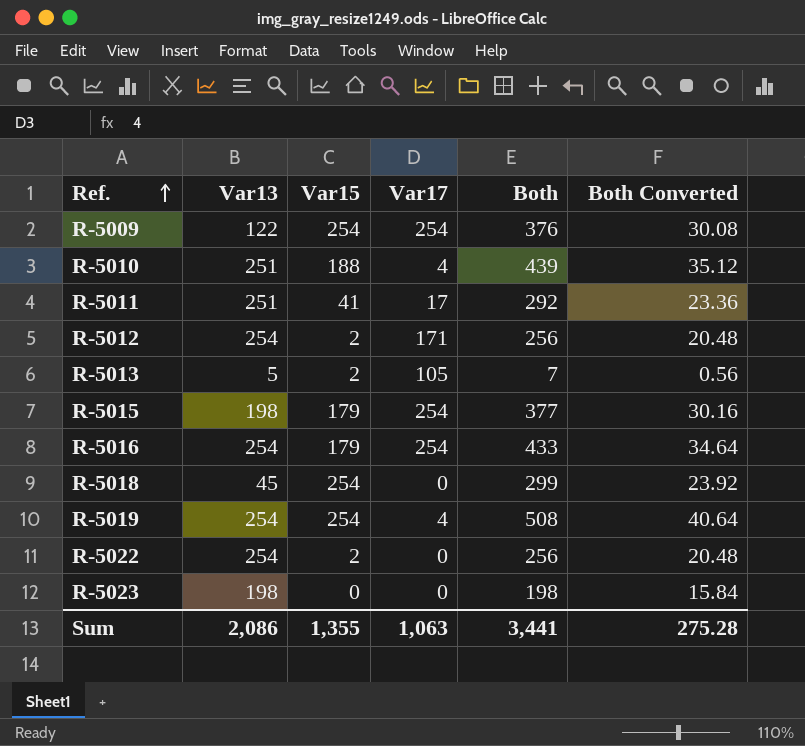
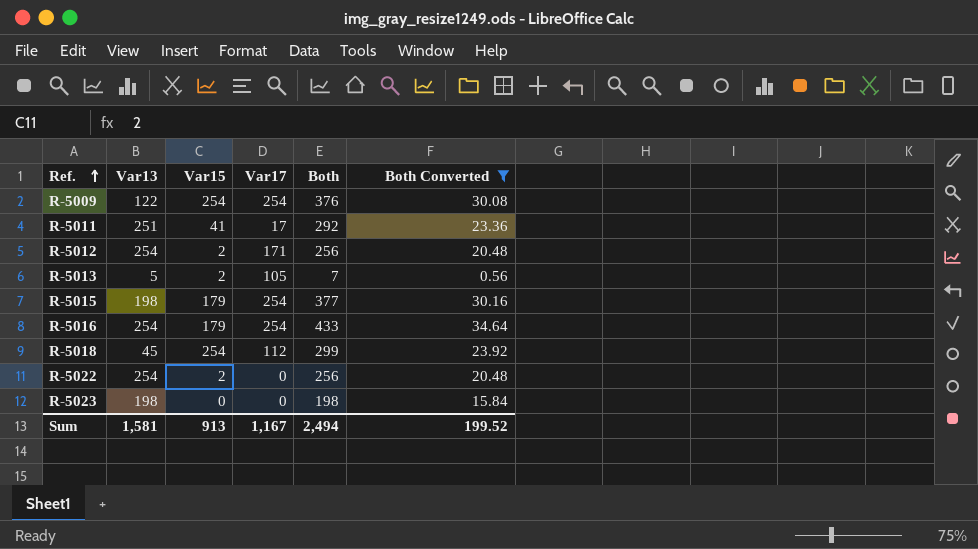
filter: none -> Both Converted <= 34.64
R-5018 | Var17: 0 -> 112
Sum | Var13: 2,086 -> 1,581
Sum | Var15: 1,355 -> 913
Sum | Var17: 1,063 -> 1,167
Sum | Both: 3,441 -> 2,494
Sum | Both Converted: 275.28 -> 199.52

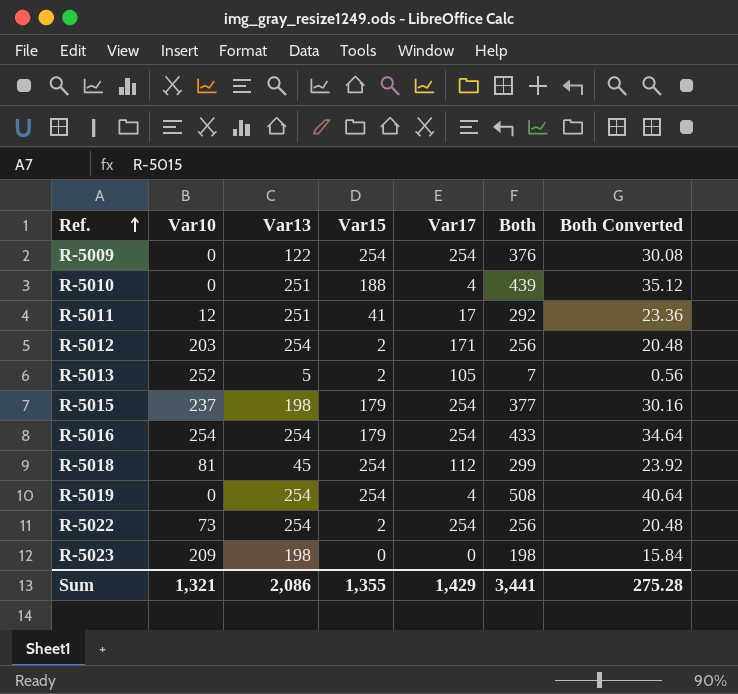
filter: Both Converted <= 34.64 -> none
column Var10 | position: none -> 2
R-5022 | Var17: 0 -> 254
Sum | Var13: 1,581 -> 2,086
Sum | Var15: 913 -> 1,355
Sum | Var17: 1,167 -> 1,429
Sum | Both: 2,494 -> 3,441
Sum | Both Converted: 199.52 -> 275.28

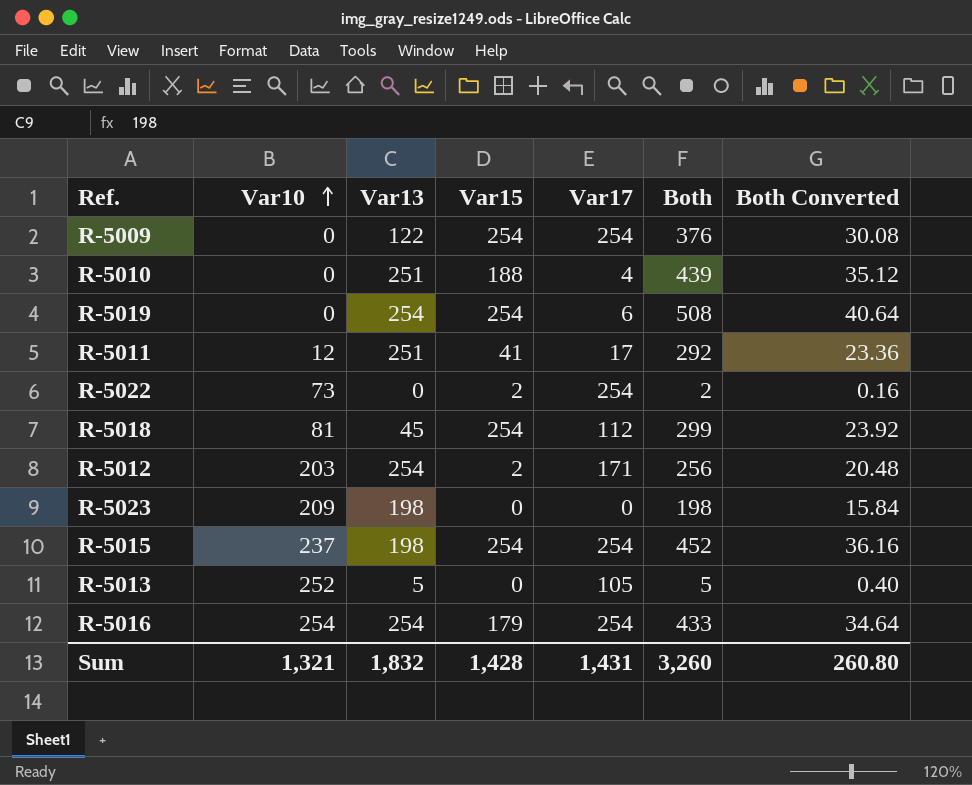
row order: Ref. ascending -> Var10 ascending
R-5019 | Var17: 4 -> 6
R-5022 | Var13: 254 -> 0
R-5022 | Both: 256 -> 2
R-5022 | Both Converted: 20.48 -> 0.16
R-5015 | Var15: 179 -> 254
R-5015 | Both: 377 -> 452
R-5015 | Both Converted: 30.16 -> 36.16
R-5013 | Var15: 2 -> 0
R-5013 | Both: 7 -> 5
R-5013 | Both Converted: 0.56 -> 0.40
Sum | Var13: 2,086 -> 1,832
Sum | Var15: 1,355 -> 1,428
Sum | Var17: 1,429 -> 1,431
Sum | Both: 3,441 -> 3,260
Sum | Both Converted: 275.28 -> 260.80

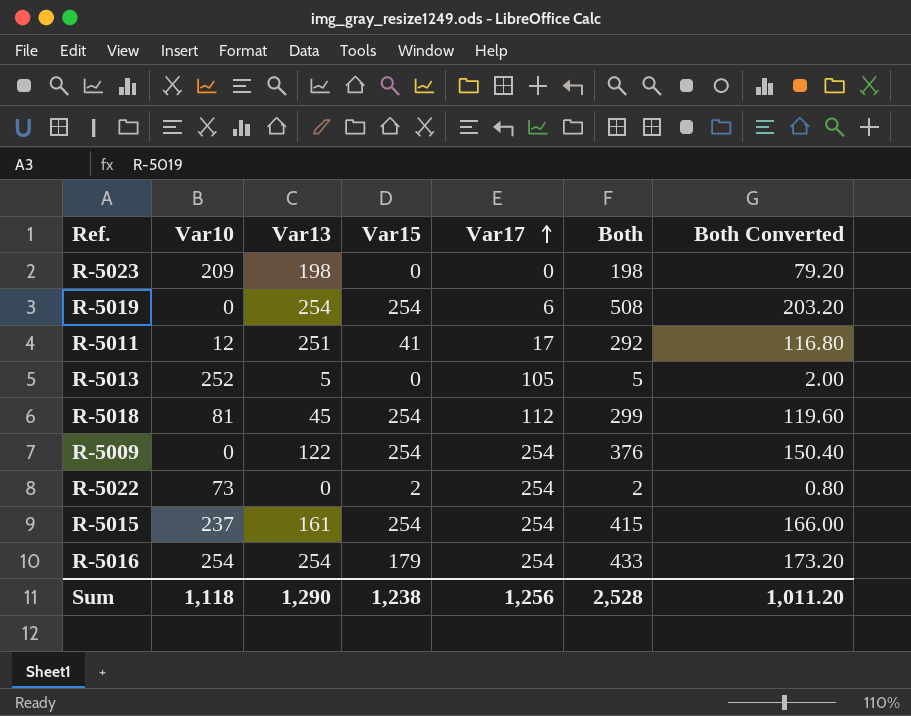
row order: Var10 ascending -> Var17 ascending
column Both Converted | formula: [Both] * 0.08 -> [Both] * 0.4
row R-5010: 0 | 251 | 188 | 4 | 439 | 35.12 -> none
row R-5012: 203 | 254 | 2 | 171 | 256 | 20.48 -> none
R-5015 | Var13: 198 -> 161
R-5015 | Both: 452 -> 415
Sum | Var10: 1,321 -> 1,118
Sum | Var13: 1,832 -> 1,290
Sum | Var15: 1,428 -> 1,238
Sum | Var17: 1,431 -> 1,256
Sum | Both: 3,260 -> 2,528
Sum | Both Converted: 260.80 -> 1,011.20

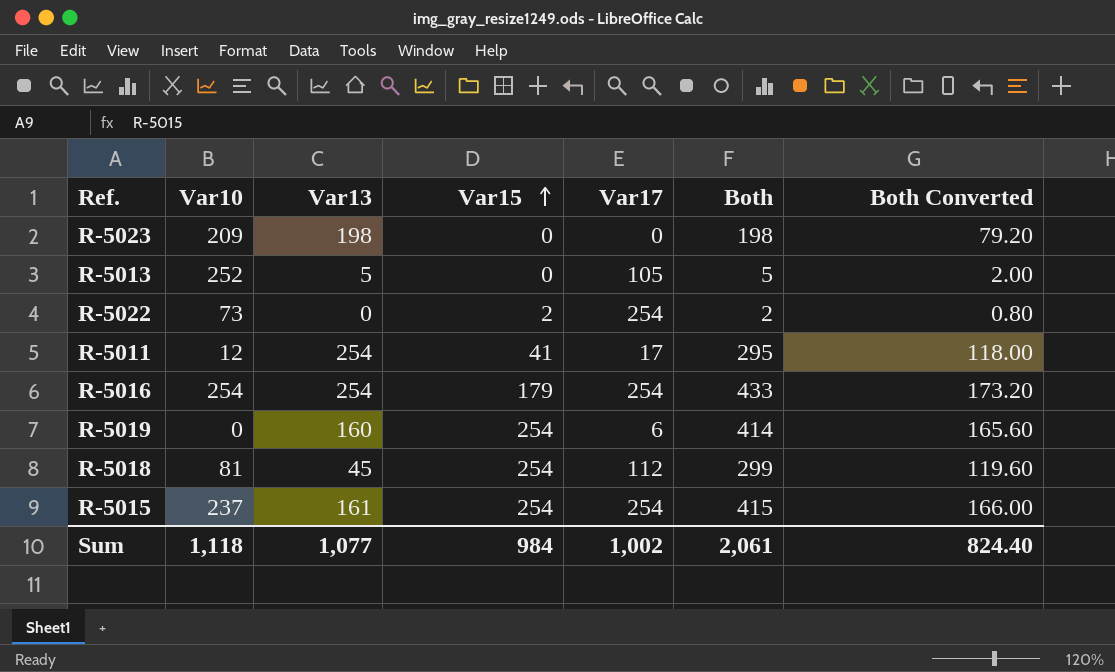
row order: Var17 ascending -> Var15 ascending
row R-5009: 0 | 122 | 254 | 254 | 376 | 150.40 -> none
R-5011 | Var13: 251 -> 254
R-5011 | Both: 292 -> 295
R-5011 | Both Converted: 116.80 -> 118.00
R-5019 | Var13: 254 -> 160
R-5019 | Both: 508 -> 414
R-5019 | Both Converted: 203.20 -> 165.60
Sum | Var13: 1,290 -> 1,077
Sum | Var15: 1,238 -> 984
Sum | Var17: 1,256 -> 1,002
Sum | Both: 2,528 -> 2,061
Sum | Both Converted: 1,011.20 -> 824.40

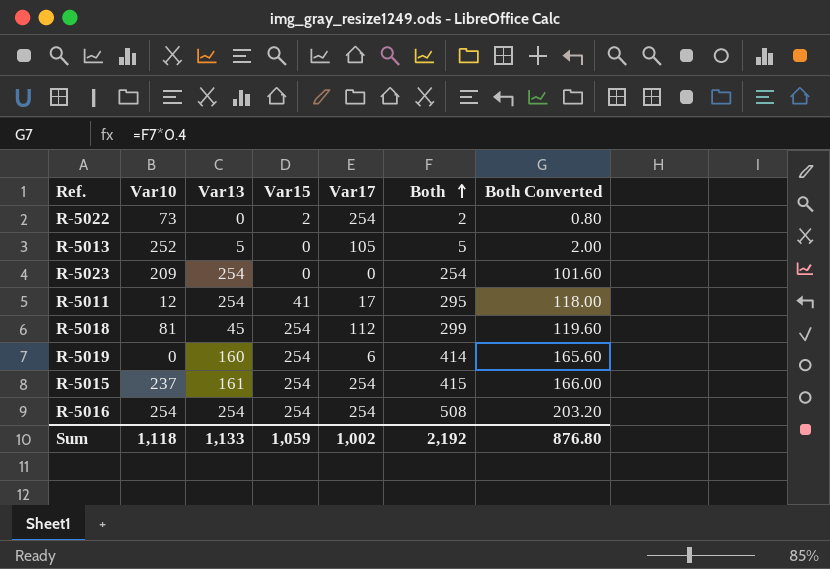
row order: Var15 ascending -> Both ascending
R-5023 | Var13: 198 -> 254
R-5023 | Both: 198 -> 254
R-5023 | Both Converted: 79.20 -> 101.60
R-5016 | Var15: 179 -> 254
R-5016 | Both: 433 -> 508
R-5016 | Both Converted: 173.20 -> 203.20
Sum | Var13: 1,077 -> 1,133
Sum | Var15: 984 -> 1,059
Sum | Both: 2,061 -> 2,192
Sum | Both Converted: 824.40 -> 876.80

